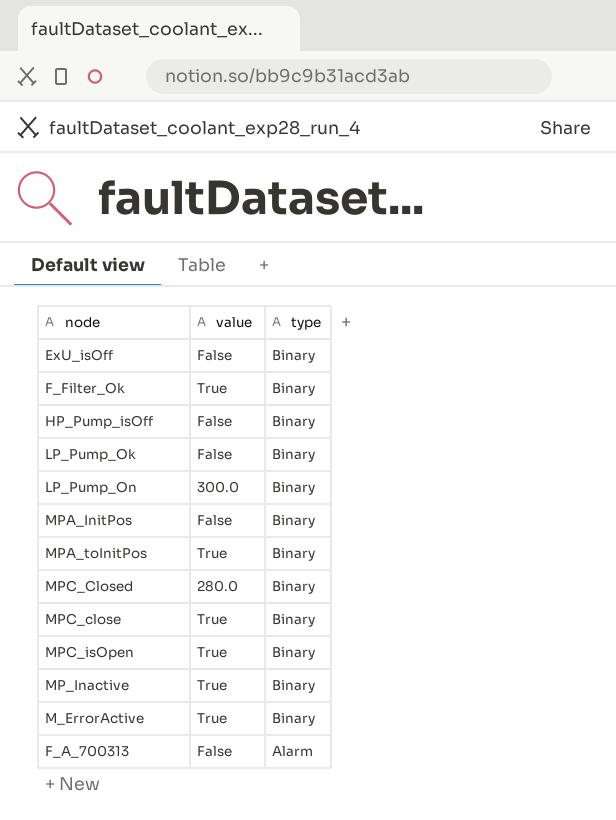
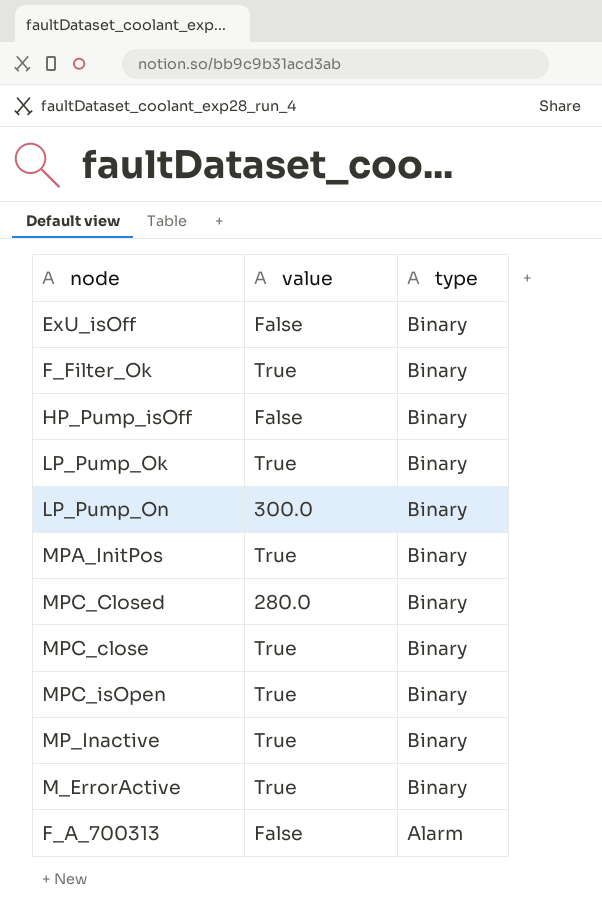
row MPA_toInitPos: True | Binary -> none
LP_Pump_Ok | value: False -> True
MPA_InitPos | value: False -> True

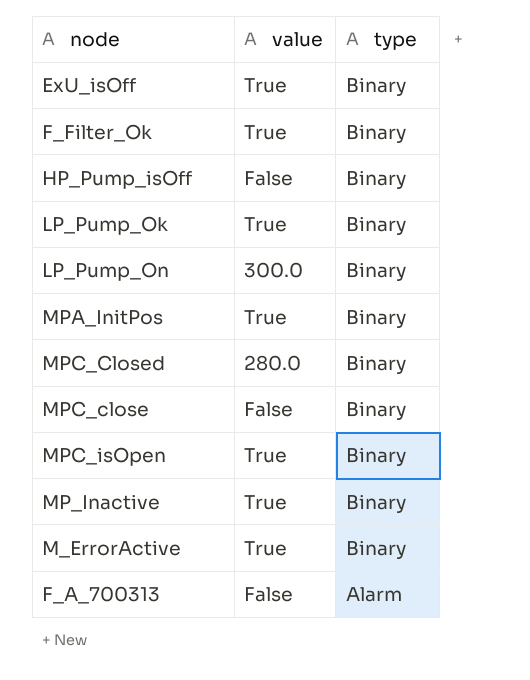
ExU_isOff | value: False -> True
MPC_close | value: True -> False

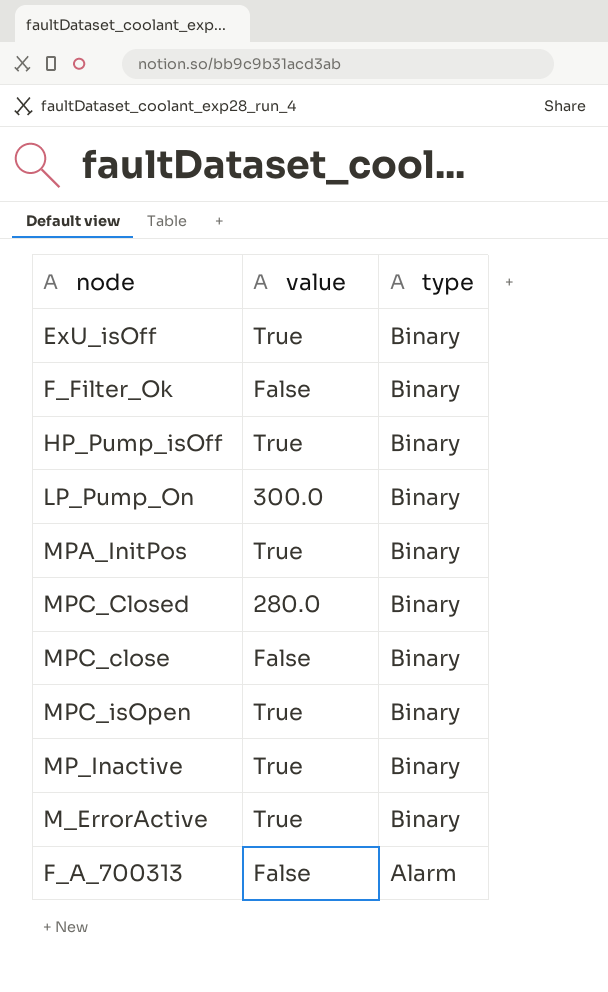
row LP_Pump_Ok: True | Binary -> none
F_Filter_Ok | value: True -> False
HP_Pump_isOff | value: False -> True

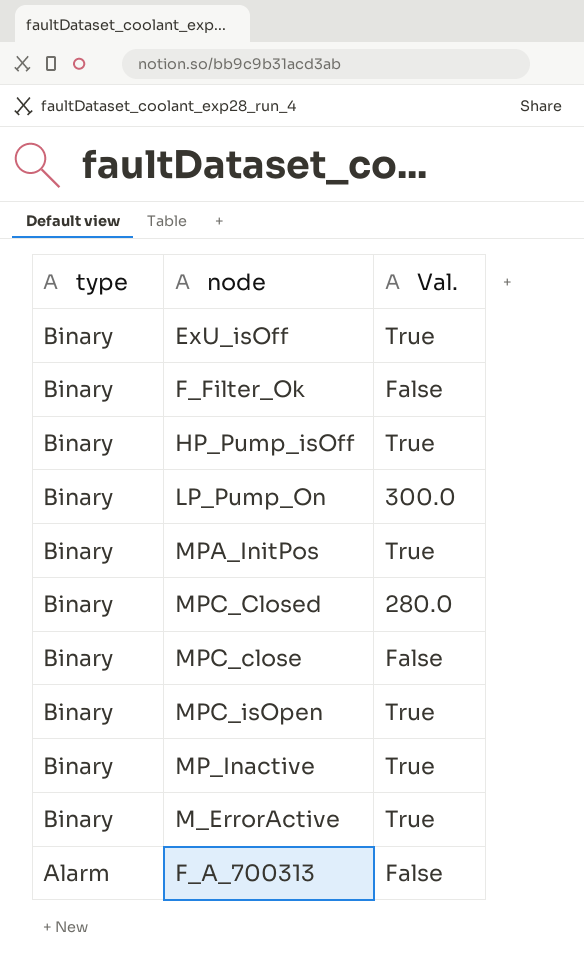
column type | position: 3 -> 1
column name: value -> Val.

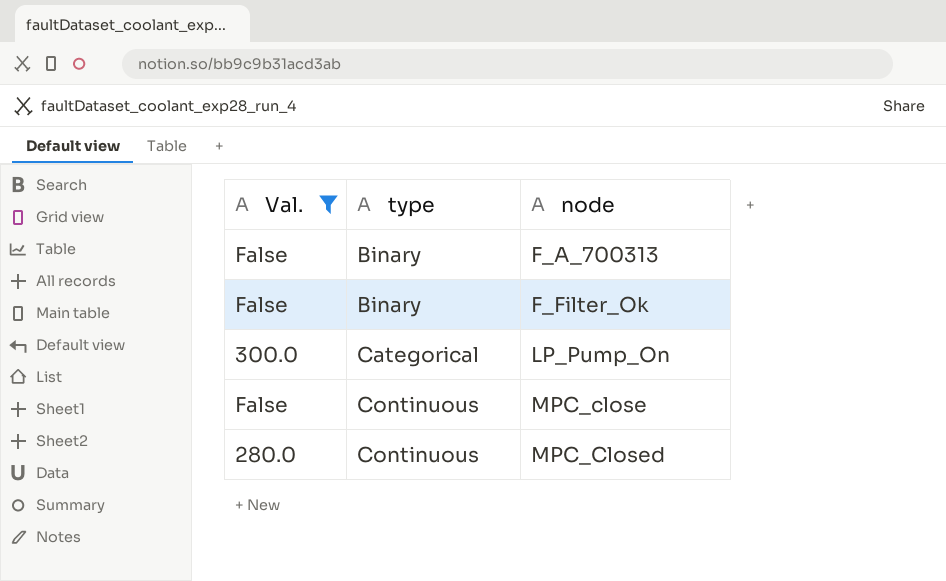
filter: none -> Val. != True
row order: type descending -> type ascending
column Val. | position: 3 -> 1
F_A_700313 | type: Alarm -> Binary
LP_Pump_On | type: Binary -> Categorical
MPC_close | type: Binary -> Continuous
MPC_Closed | type: Binary -> Continuous

